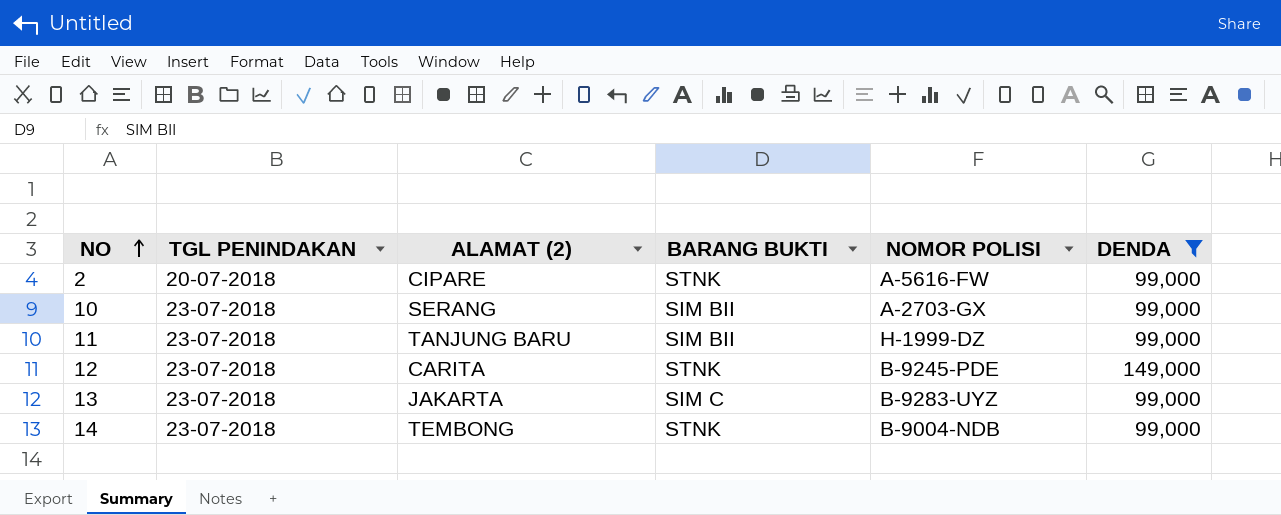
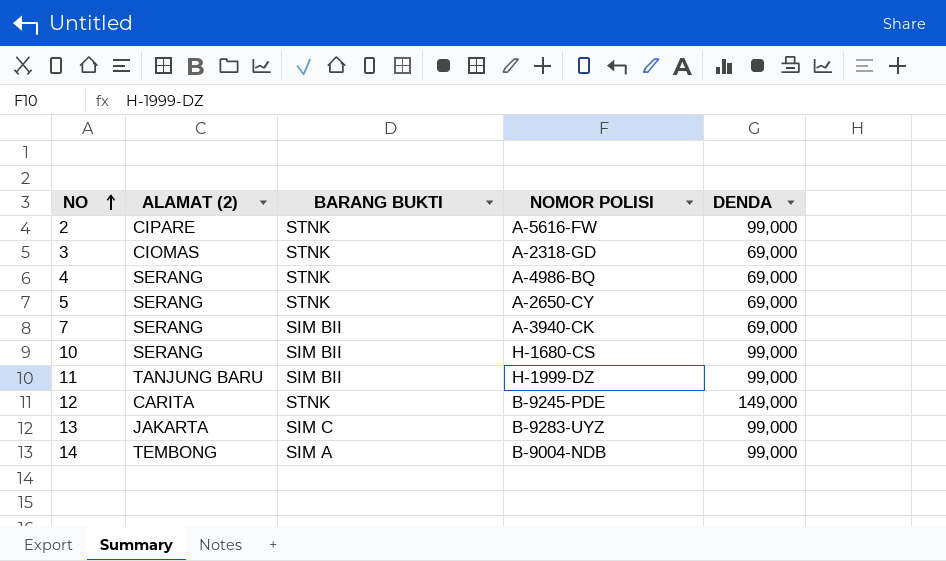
filter: DENDA != 69,000 -> none
column TGL PENINDAKAN | position: 2 -> none
10 | NOMOR POLISI: A-2703-GX -> H-1680-CS
14 | BARANG BUKTI: STNK -> SIM A

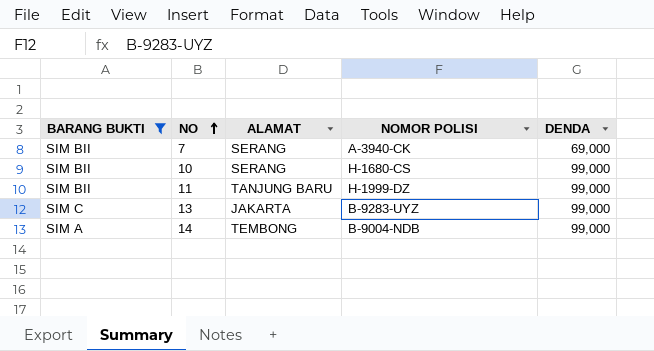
filter: none -> BARANG BUKTI != STNK
column BARANG BUKTI | position: 3 -> 1
column name: ALAMAT (2) -> ALAMAT

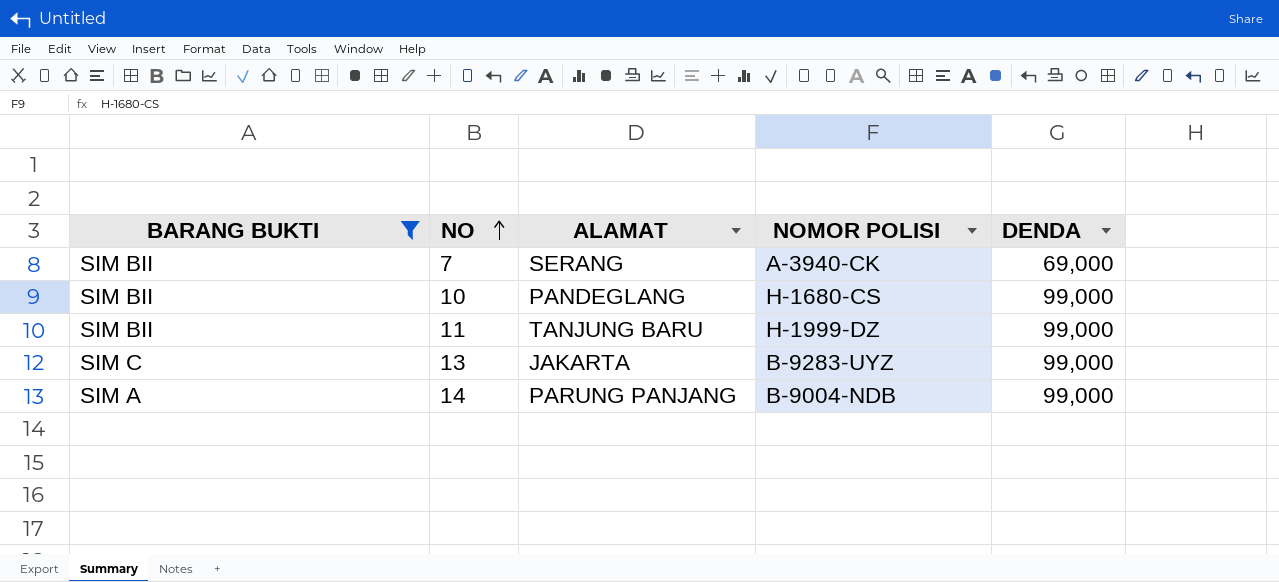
10 | ALAMAT: SERANG -> PANDEGLANG
14 | ALAMAT: TEMBONG -> PARUNG PANJANG

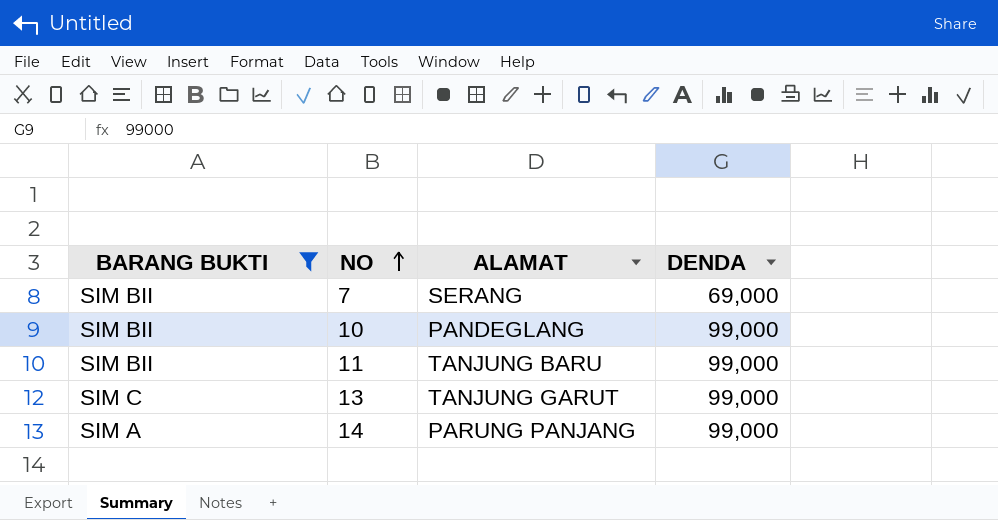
column NOMOR POLISI | position: 4 -> none
13 | ALAMAT: JAKARTA -> TANJUNG GARUT

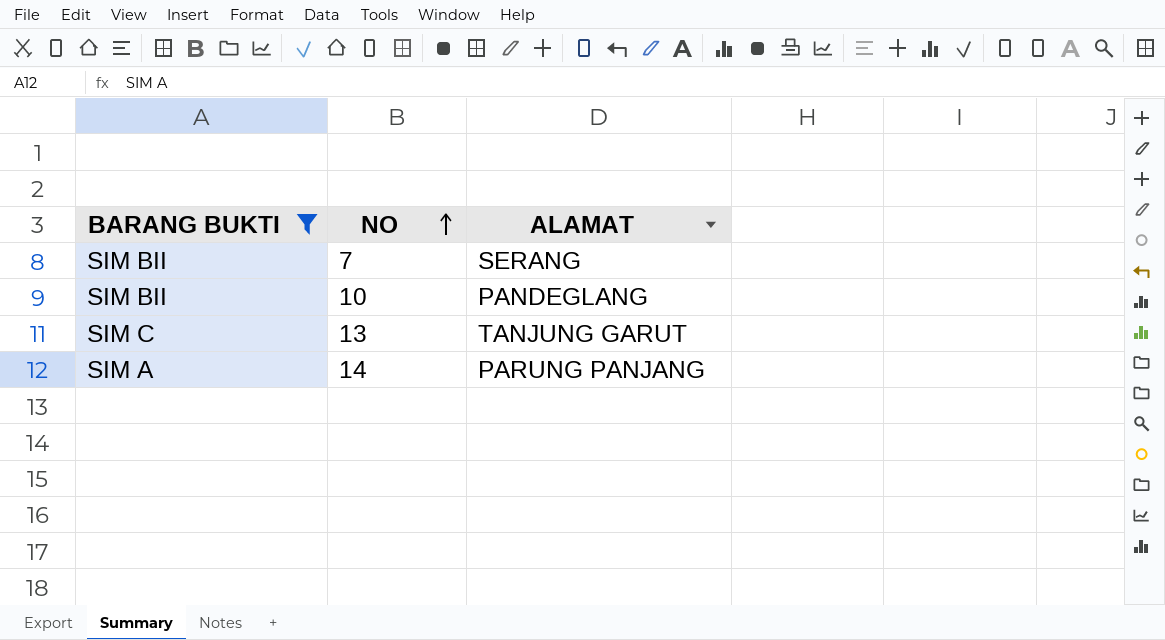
column DENDA | position: 4 -> none
row 11: SIM BII | TANJUNG BARU | 99,000 -> none

